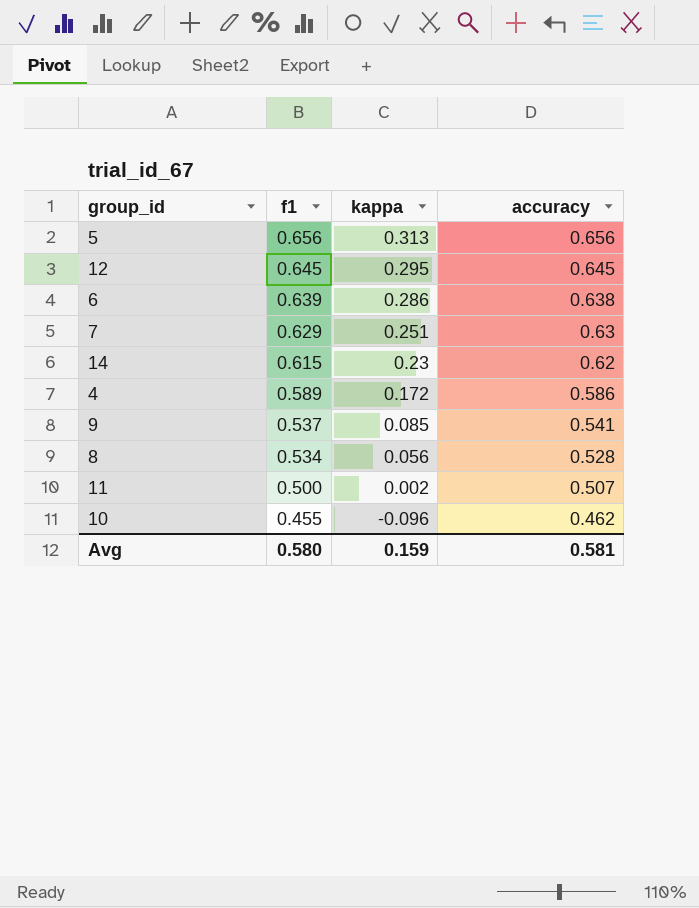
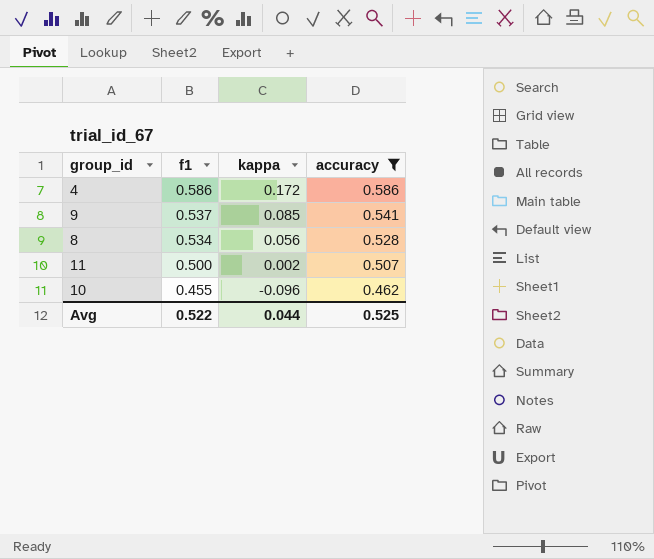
filter: none -> accuracy <= 0.586
4 | f1: 0.589 -> 0.586
Avg | f1: 0.580 -> 0.522
Avg | kappa: 0.159 -> 0.044
Avg | accuracy: 0.581 -> 0.525

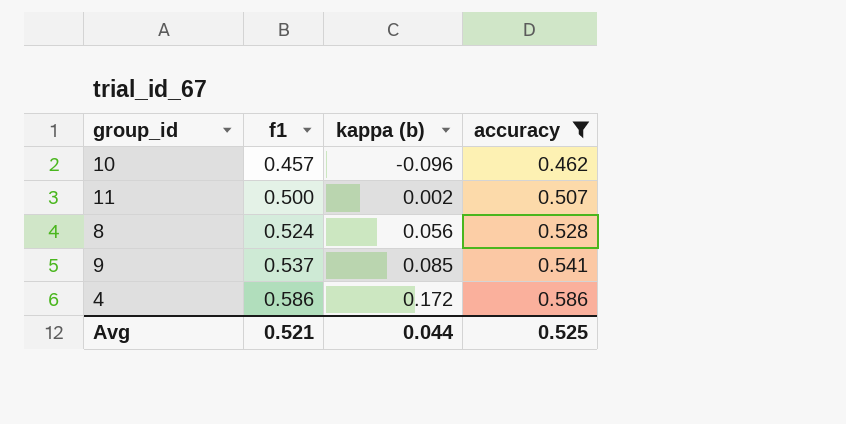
row order: f1 descending -> f1 ascending
column name: kappa -> kappa (b)
10 | f1: 0.455 -> 0.457
8 | f1: 0.534 -> 0.524
Avg | f1: 0.522 -> 0.521

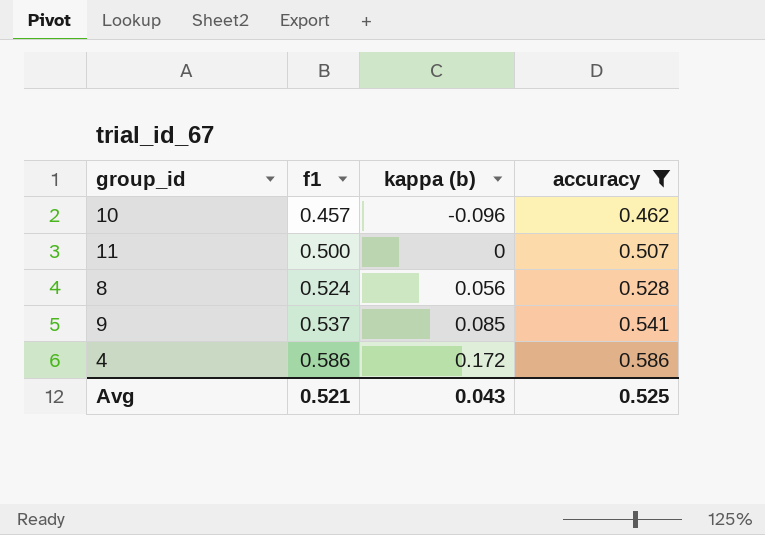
11 | kappa (b): 0.002 -> 0
Avg | kappa (b): 0.044 -> 0.043

